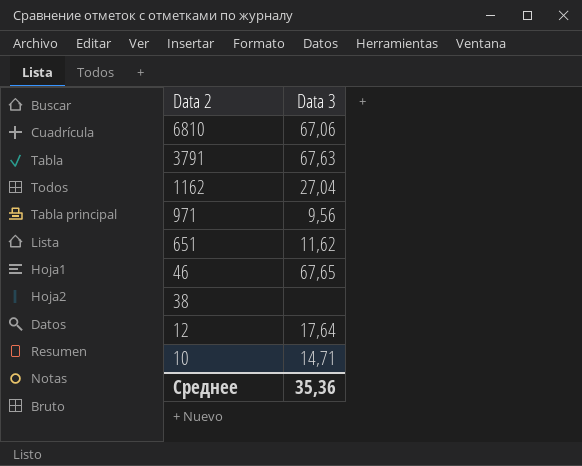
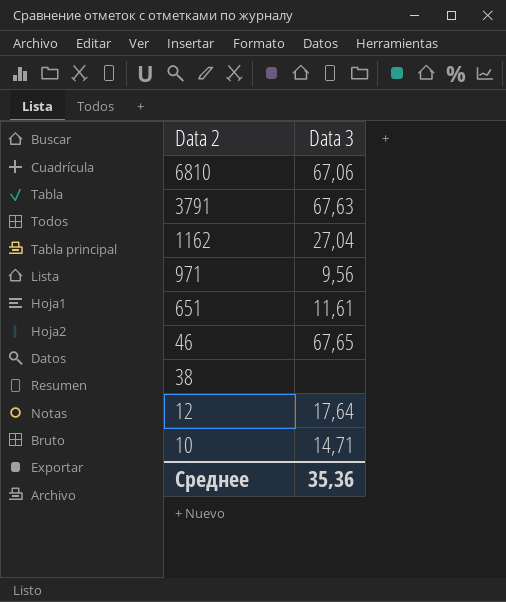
651 | Data 3: 11,62 -> 11,61

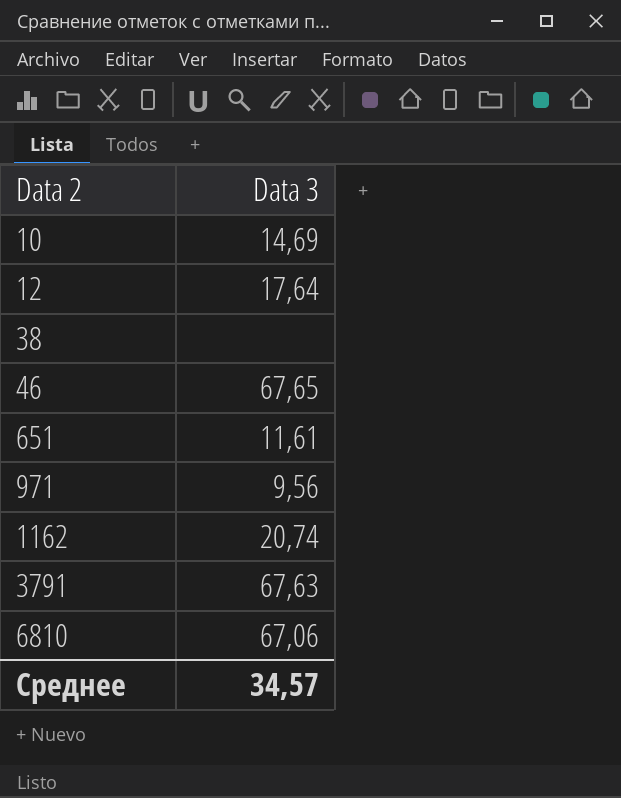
row order: Data 2 descending -> Data 2 ascending
10 | Data 3: 14,71 -> 14,69
1162 | Data 3: 27,04 -> 20,74
Среднее | Data 3: 35,36 -> 34,57

